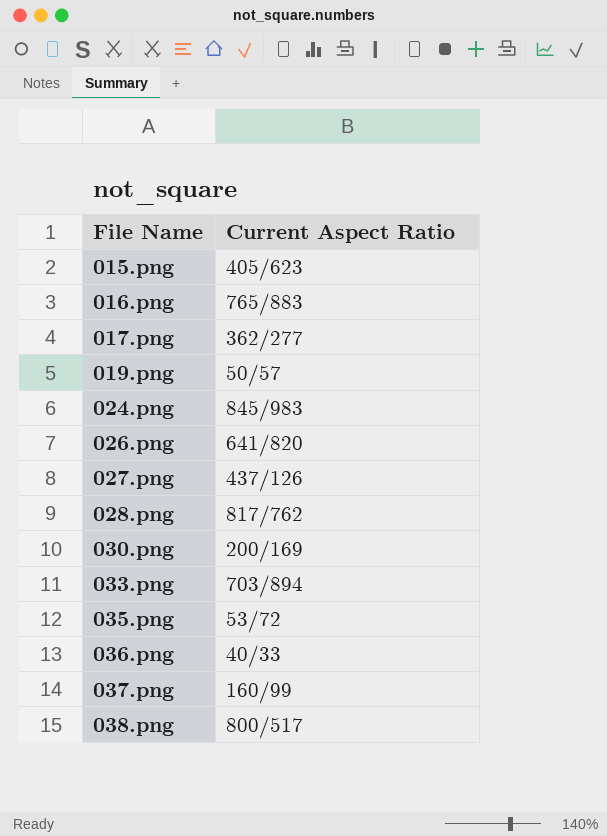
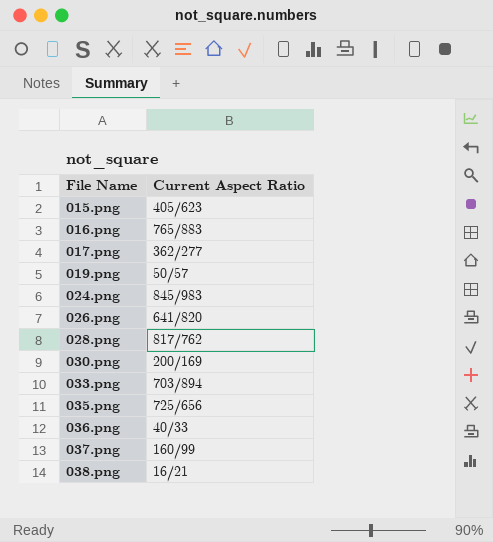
row 027.png: 437/126 -> none
035.png | Current Aspect Ratio: 53/72 -> 725/656
038.png | Current Aspect Ratio: 800/517 -> 16/21

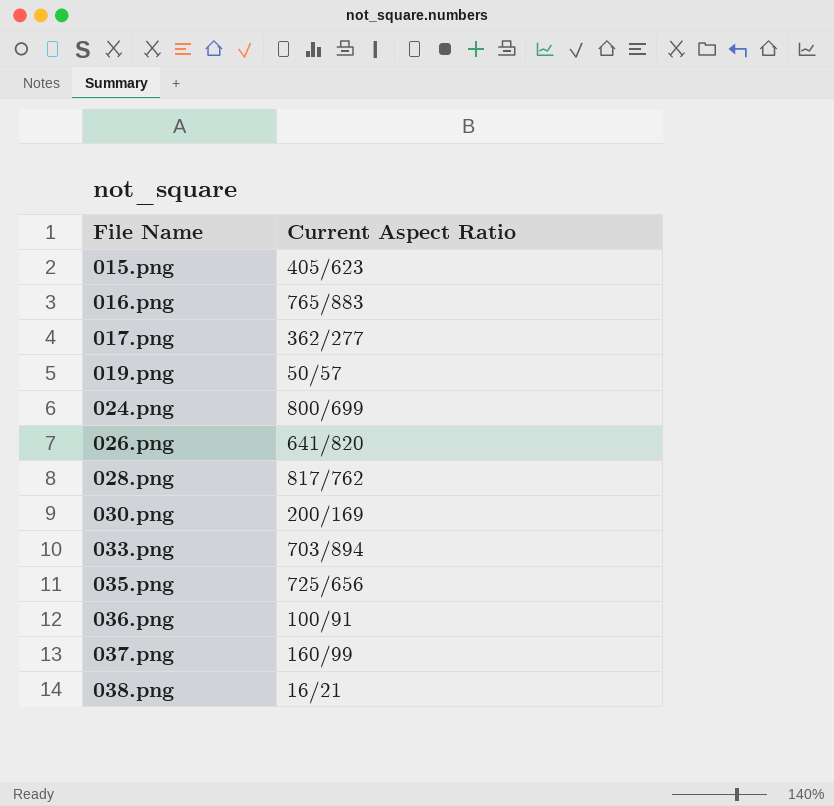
024.png | Current Aspect Ratio: 845/983 -> 800/699
036.png | Current Aspect Ratio: 40/33 -> 100/91

